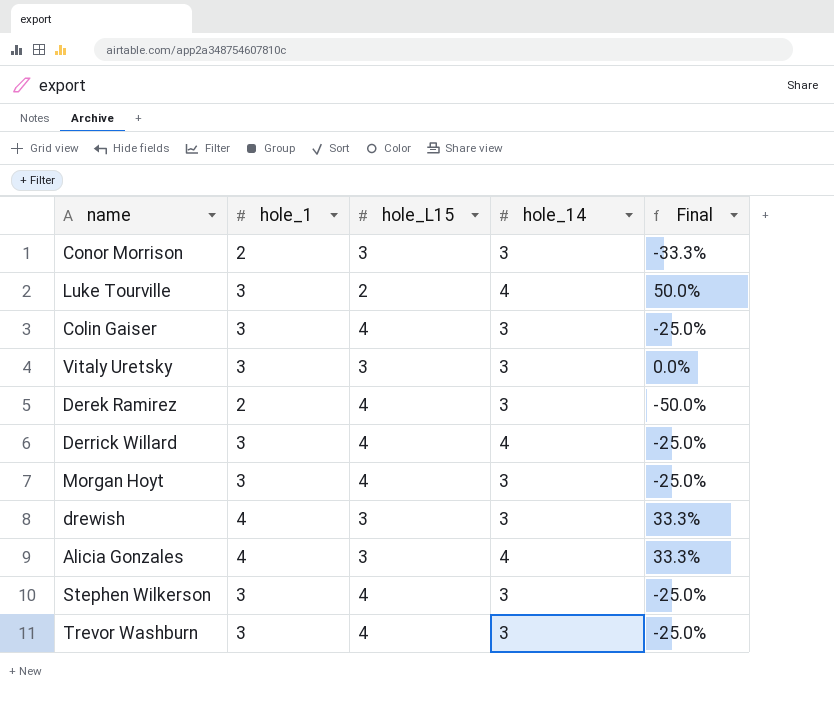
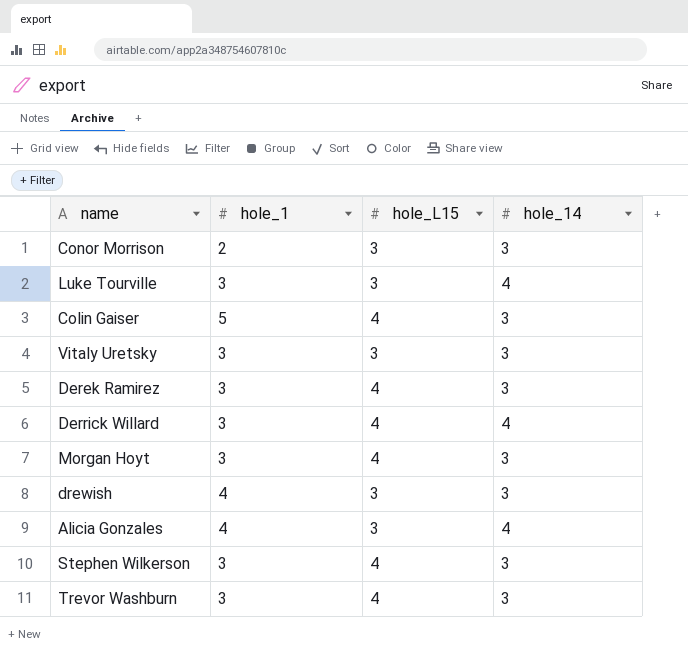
column Final | formula: ([hole_1] - [hole_L15]) / [hole_L15] -> none
Luke Tourville | hole_L15: 2 -> 3
Colin Gaiser | hole_1: 3 -> 5
Derek Ramirez | hole_1: 2 -> 3

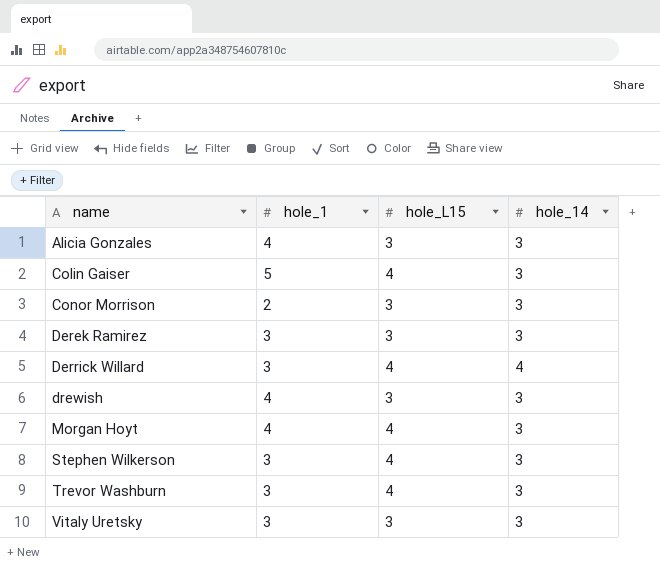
row order: none -> name ascending
row Luke Tourville: 3 | 3 | 4 -> none
Alicia Gonzales | hole_14: 4 -> 3
Derek Ramirez | hole_L15: 4 -> 3
Morgan Hoyt | hole_1: 3 -> 4

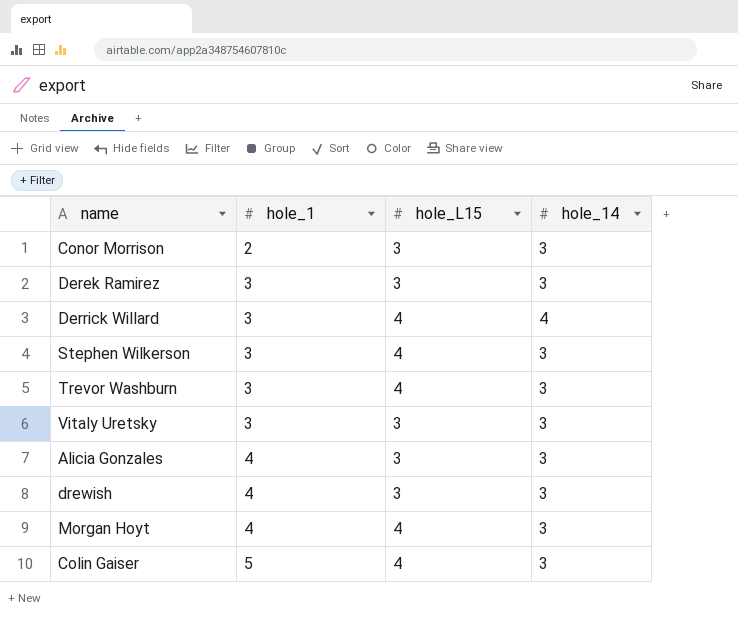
row order: name ascending -> hole_1 ascending

